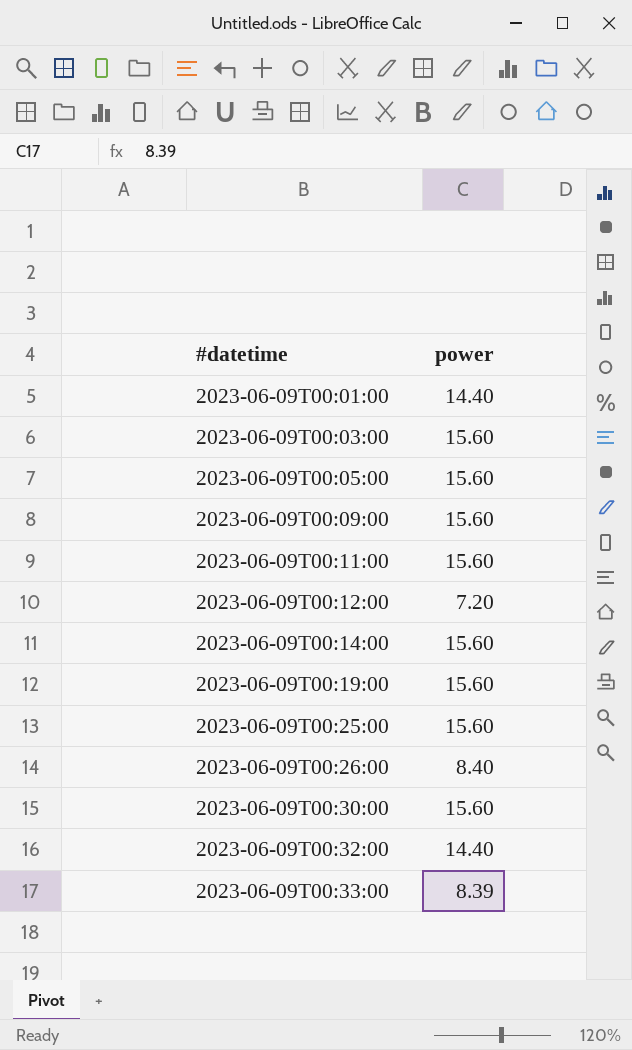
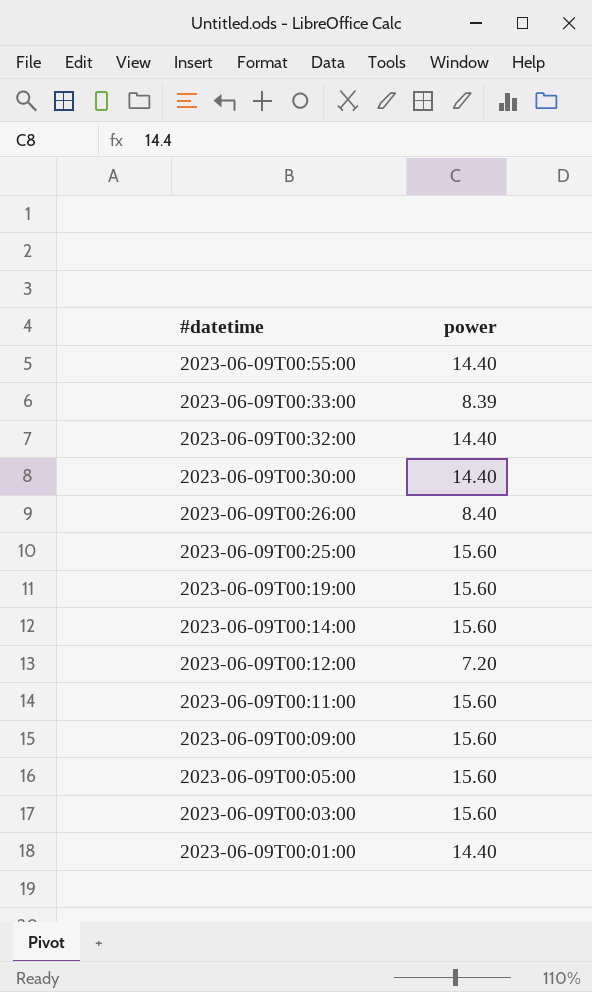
row order: #datetime ascending -> #datetime descending
row 2023-06-09T00:55:00: none -> 14.40
2023-06-09T00:30:00 | power: 15.60 -> 14.40

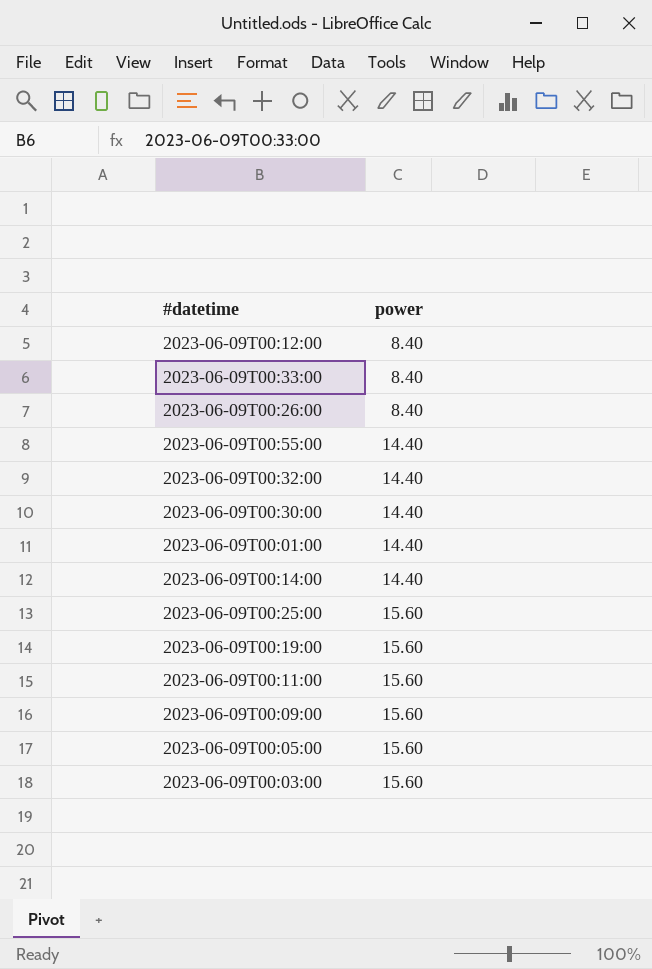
row order: #datetime descending -> power ascending
2023-06-09T00:12:00 | power: 7.20 -> 8.40
2023-06-09T00:33:00 | power: 8.39 -> 8.40
2023-06-09T00:14:00 | power: 15.60 -> 14.40

